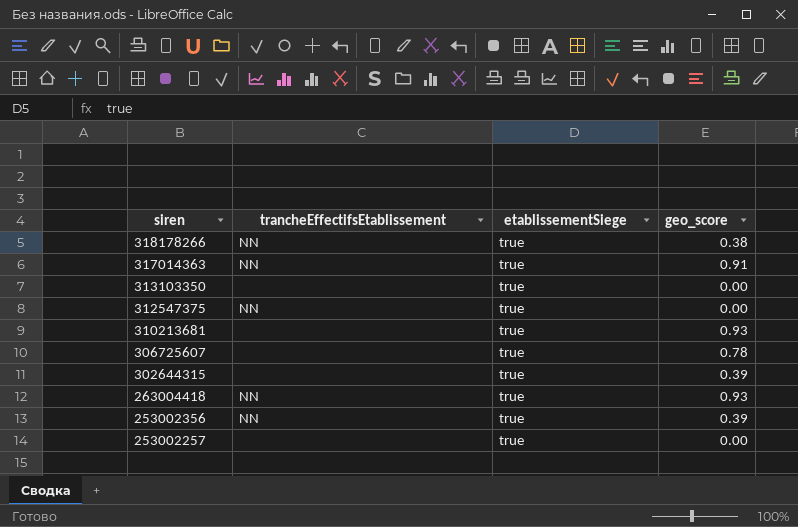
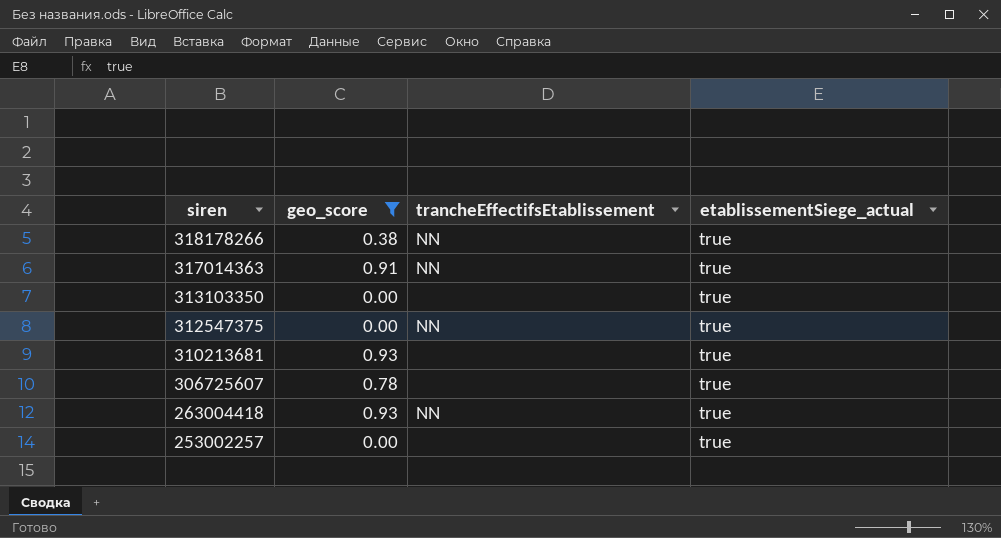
filter: none -> geo_score != 0.39
column geo_score | position: 4 -> 2
column name: etablissementSiege -> etablissementSiege_actual

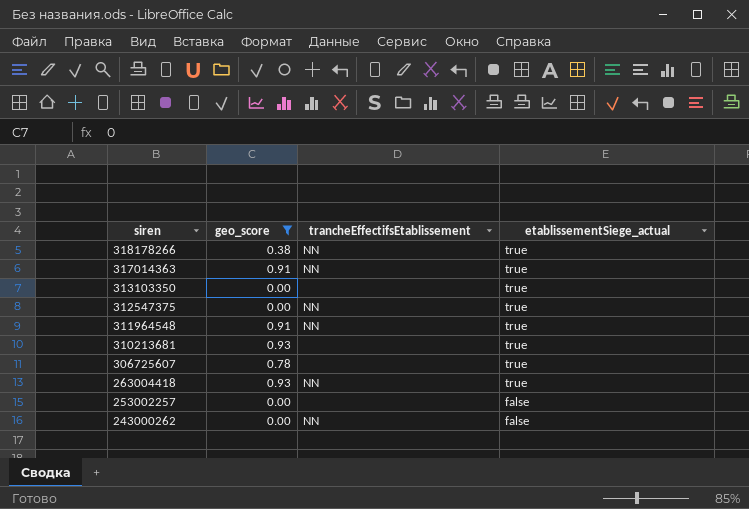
row 311964548: none -> 0.91 | NN | true
253002257 | etablissementSiege_actual: true -> false
row 243000262: none -> 0.00 | NN | false

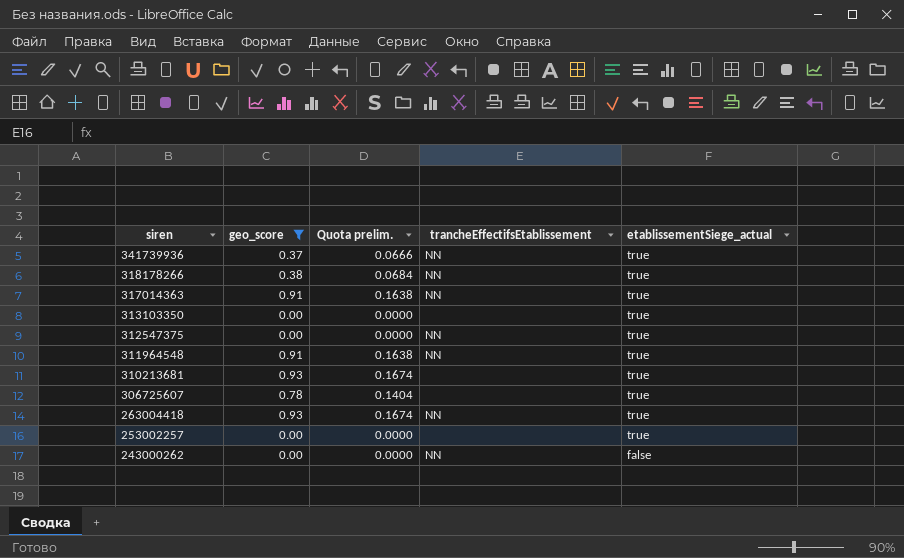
column Quota prelim. | formula: none -> [geo_score] * 0.18
row 341739936: none -> 0.37 | 0.0666 | NN | true
253002257 | etablissementSiege_actual: false -> true

